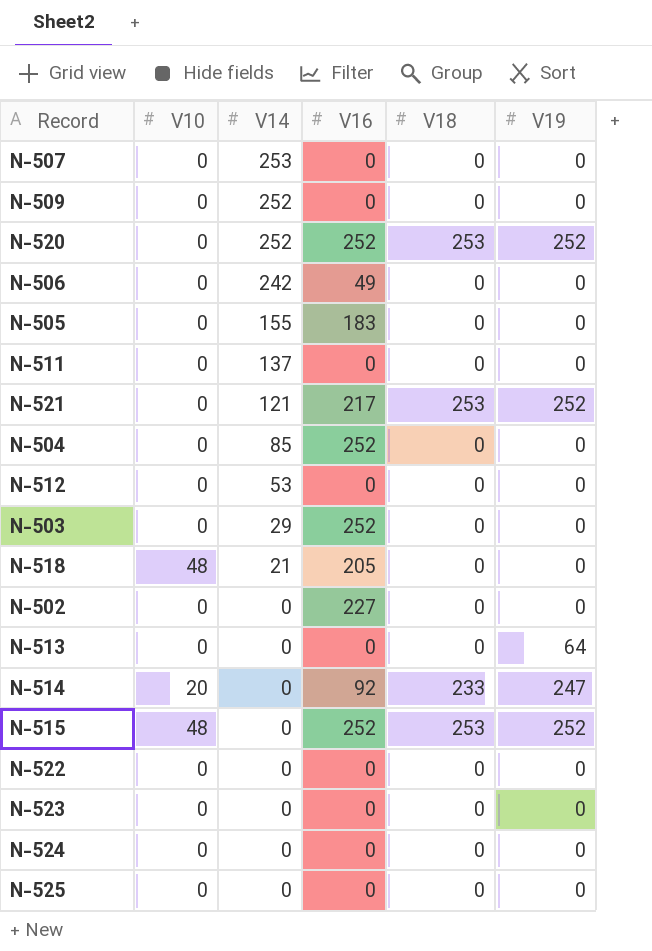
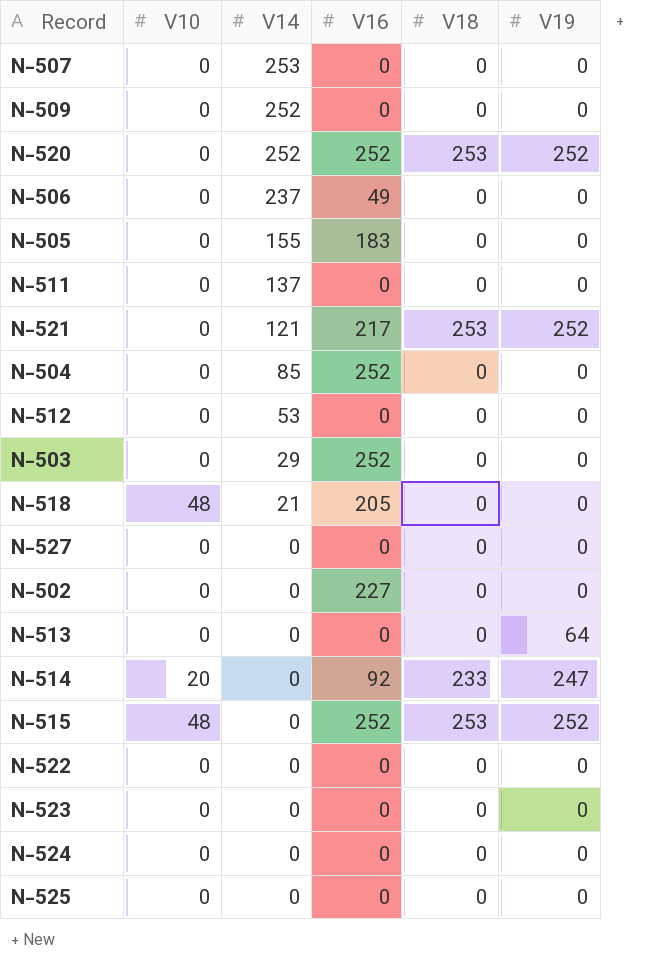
N-506 | V14: 242 -> 237
row N-527: none -> 0 | 0 | 0 | 0 | 0

